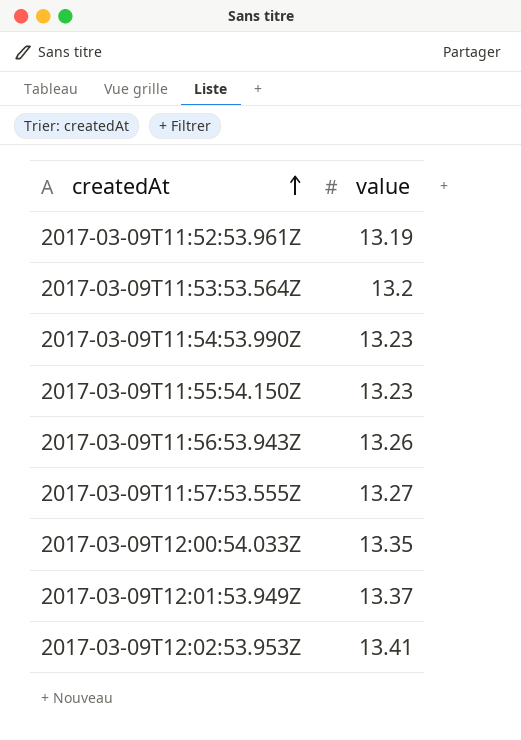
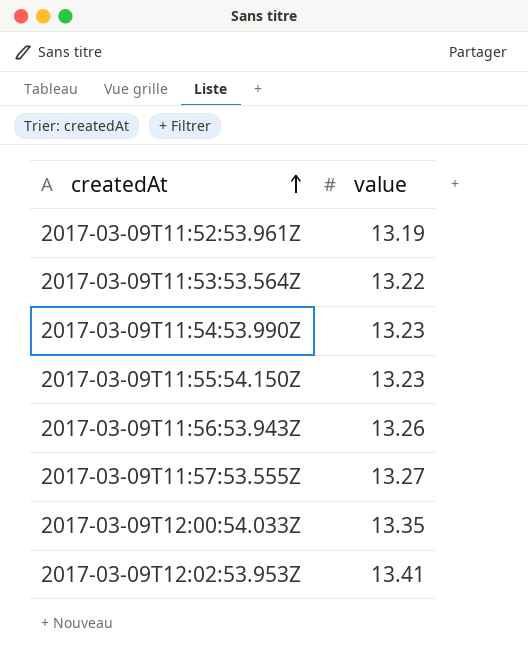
row 2017-03-09T12:01:53.949Z: 13.37 -> none
2017-03-09T11:53:53.564Z | value: 13.2 -> 13.22

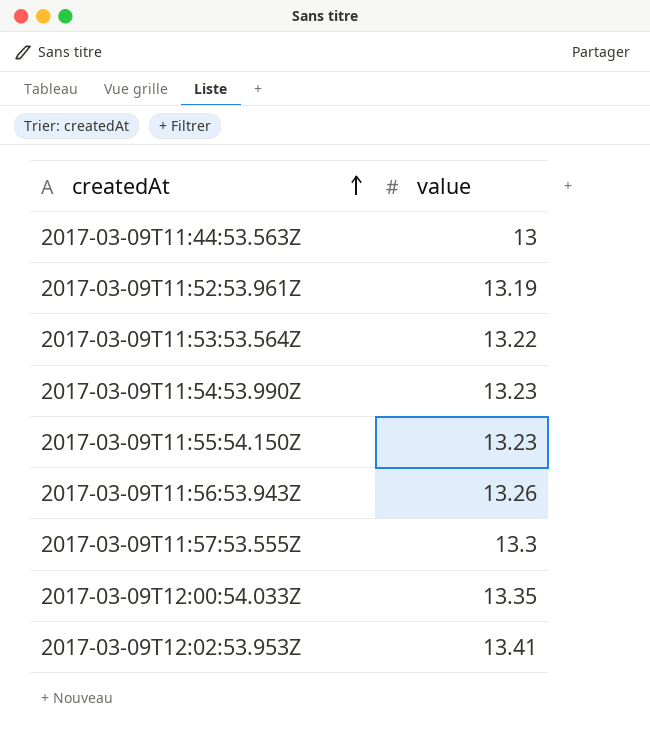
row 2017-03-09T11:44:53.563Z: none -> 13
2017-03-09T11:57:53.555Z | value: 13.27 -> 13.3

